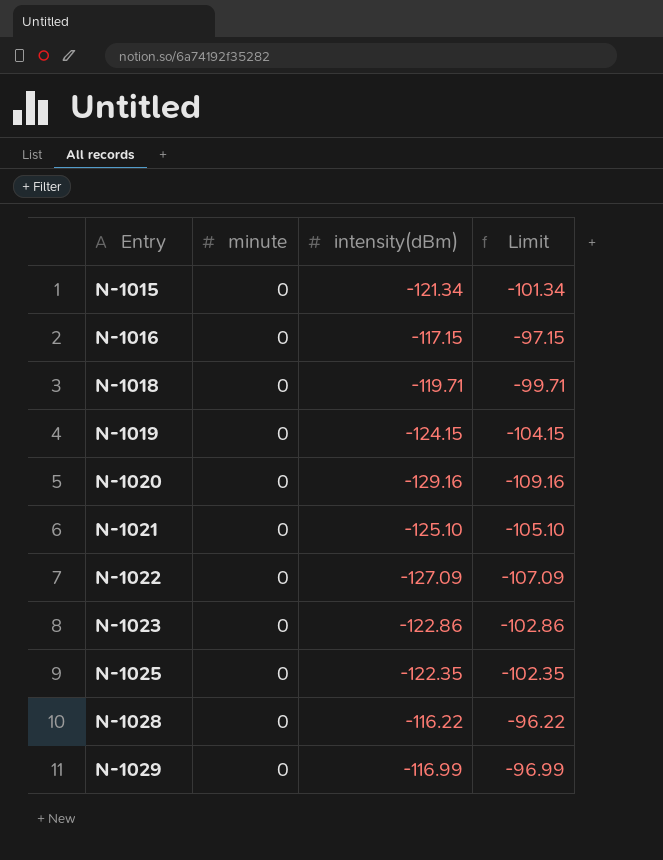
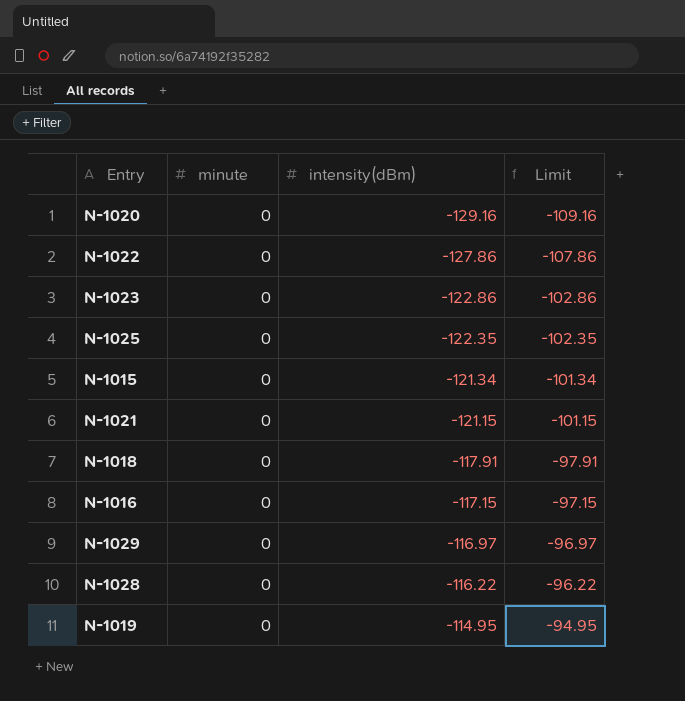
row order: Entry ascending -> intensity(dBm) ascending
N-1022 | intensity(dBm): -127.09 -> -127.86
N-1022 | Limit: -107.09 -> -107.86
N-1021 | intensity(dBm): -125.10 -> -121.15
N-1021 | Limit: -105.10 -> -101.15
N-1018 | intensity(dBm): -119.71 -> -117.91
N-1018 | Limit: -99.71 -> -97.91
N-1029 | intensity(dBm): -116.99 -> -116.97
N-1029 | Limit: -96.99 -> -96.97
N-1019 | intensity(dBm): -124.15 -> -114.95
N-1019 | Limit: -104.15 -> -94.95

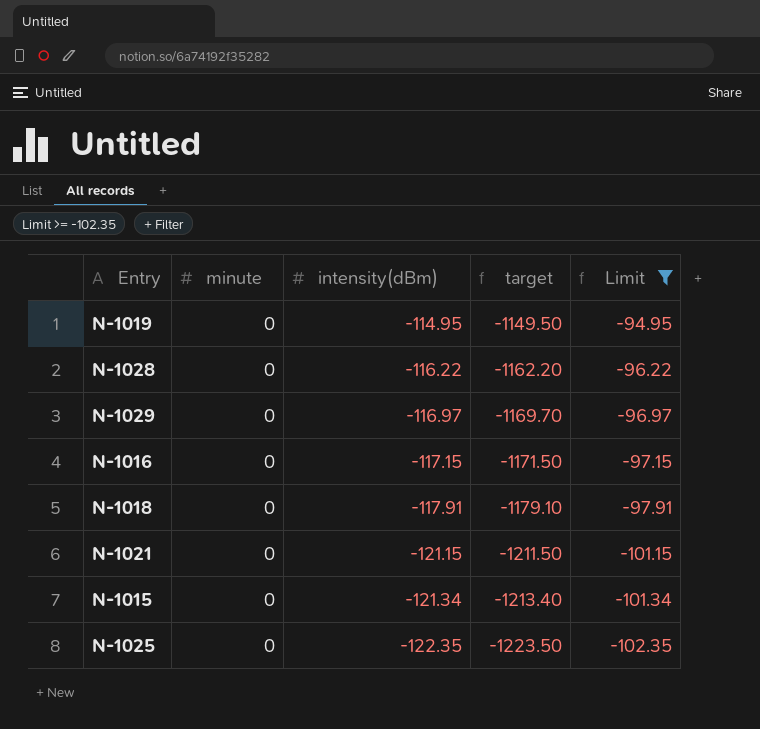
filter: none -> Limit >= -102.35
row order: intensity(dBm) ascending -> intensity(dBm) descending
column target | formula: none -> [intensity(dBm)] * 10

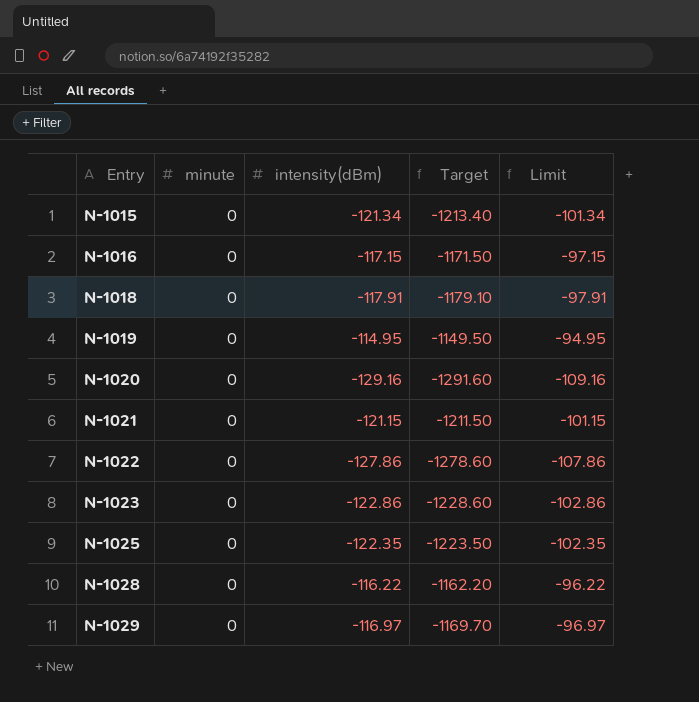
filter: Limit >= -102.35 -> none
row order: intensity(dBm) descending -> Entry ascending
column name: target -> Target

